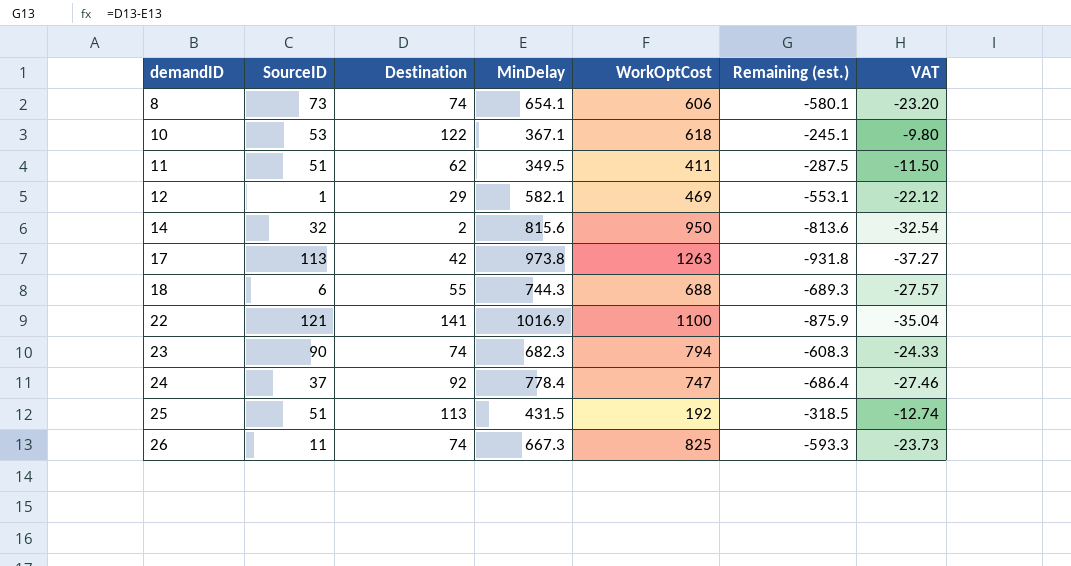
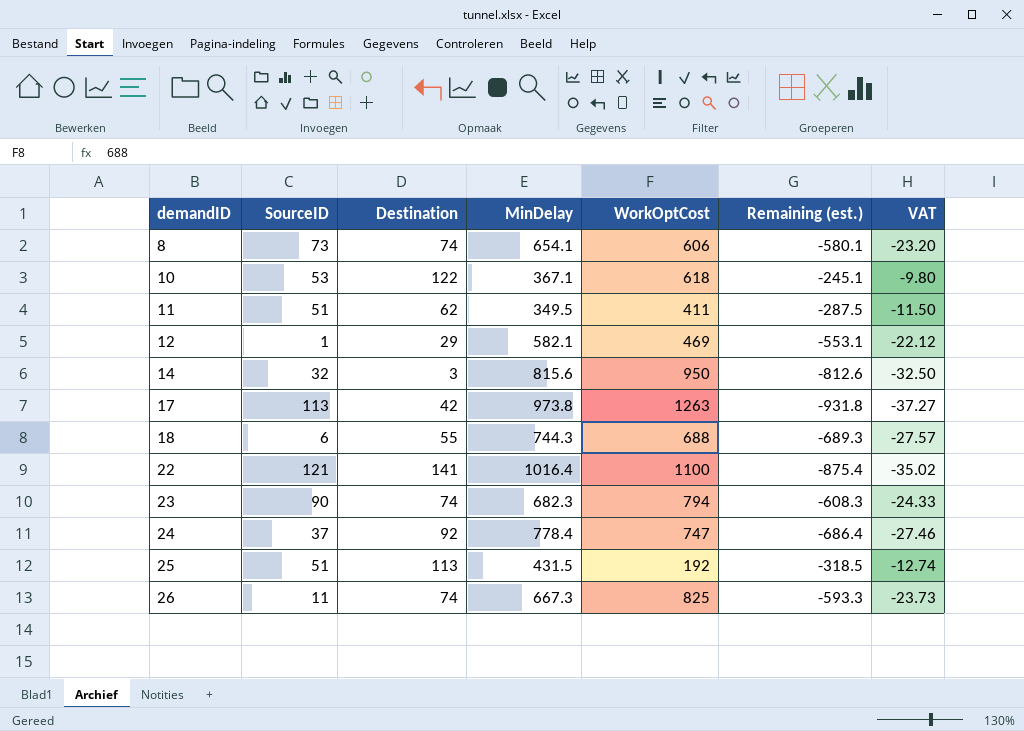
14 | Destination: 2 -> 3
14 | Remaining (est.): -813.6 -> -812.6
14 | VAT: -32.54 -> -32.50
22 | MinDelay: 1016.9 -> 1016.4
22 | Remaining (est.): -875.9 -> -875.4
22 | VAT: -35.04 -> -35.02

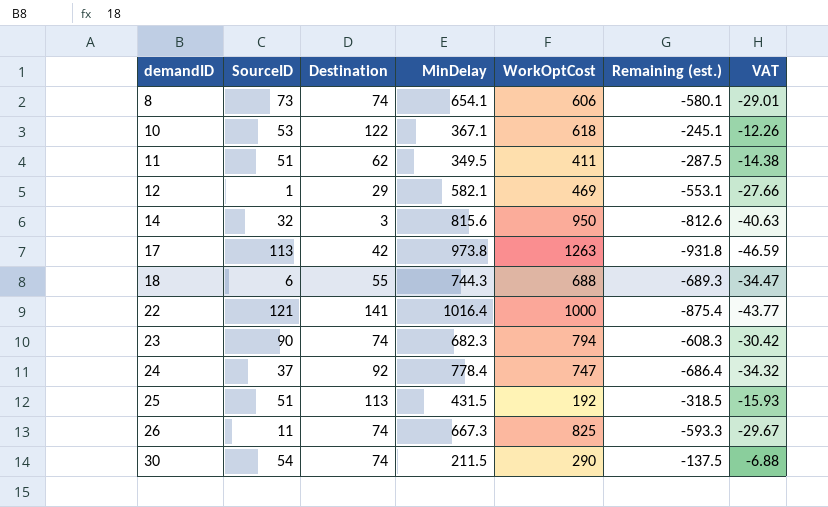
column VAT | formula: [Remaining (est.)] * 0.04 -> [Remaining (est.)] * 0.05
22 | WorkOptCost: 1100 -> 1000
row 30: none -> 54 | 74 | 211.5 | 290 | -137.5 | -6.88

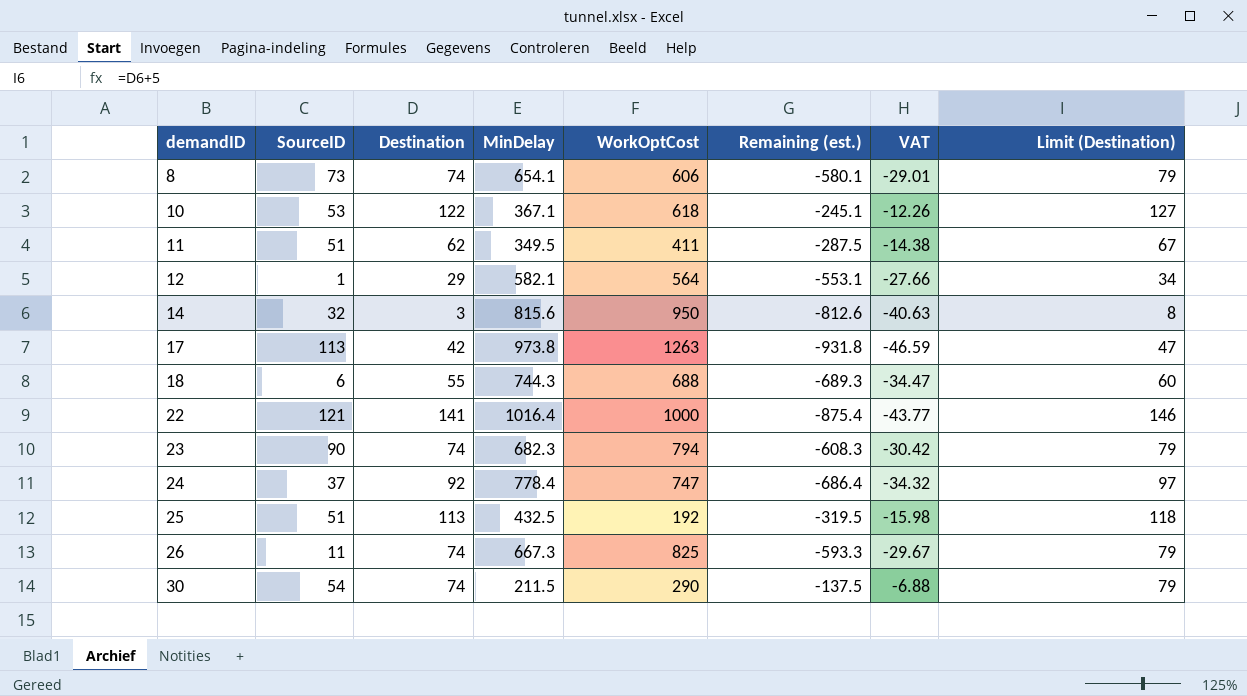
column Limit (Destination) | formula: none -> [Destination] + 5
12 | WorkOptCost: 469 -> 564
25 | MinDelay: 431.5 -> 432.5
25 | Remaining (est.): -318.5 -> -319.5
25 | VAT: -15.93 -> -15.98

